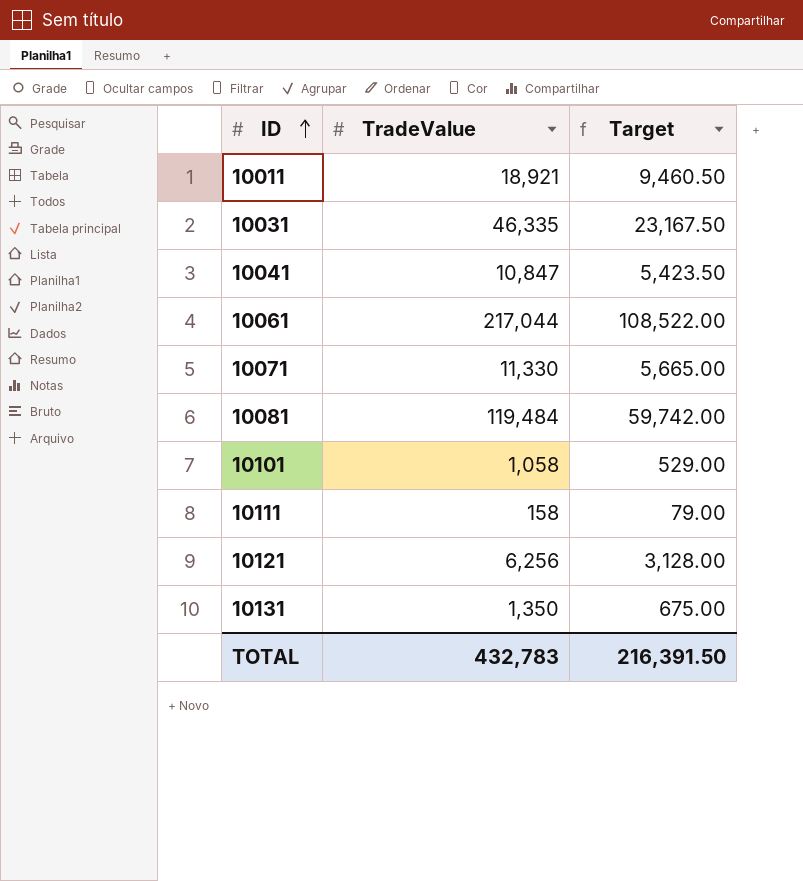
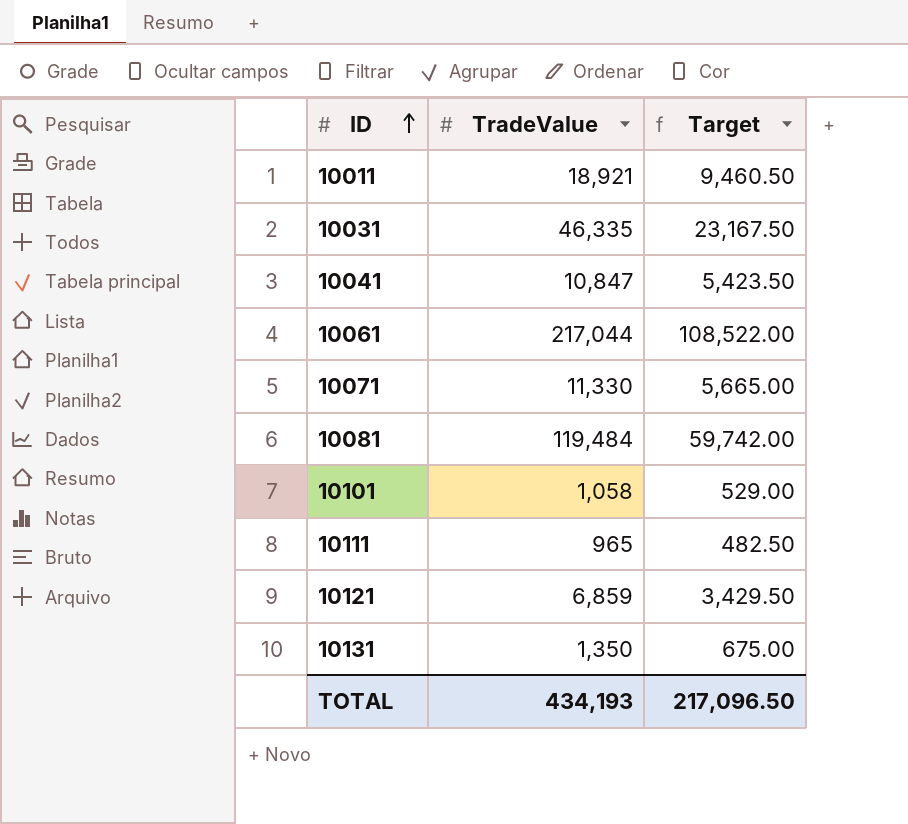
10111 | TradeValue: 158 -> 965
10111 | Target: 79.00 -> 482.50
10121 | TradeValue: 6,256 -> 6,859
10121 | Target: 3,128.00 -> 3,429.50
TOTAL | TradeValue: 432,783 -> 434,193
TOTAL | Target: 216,391.50 -> 217,096.50

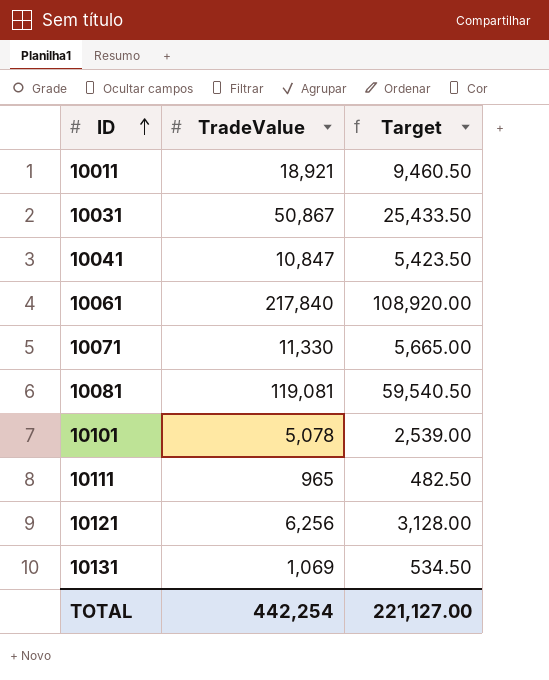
10031 | TradeValue: 46,335 -> 50,867
10031 | Target: 23,167.50 -> 25,433.50
10061 | TradeValue: 217,044 -> 217,840
10061 | Target: 108,522.00 -> 108,920.00
10081 | TradeValue: 119,484 -> 119,081
10081 | Target: 59,742.00 -> 59,540.50
10101 | TradeValue: 1,058 -> 5,078
10101 | Target: 529.00 -> 2,539.00
10121 | TradeValue: 6,859 -> 6,256
10121 | Target: 3,429.50 -> 3,128.00
10131 | TradeValue: 1,350 -> 1,069
10131 | Target: 675.00 -> 534.50
TOTAL | TradeValue: 434,193 -> 442,254
TOTAL | Target: 217,096.50 -> 221,127.00

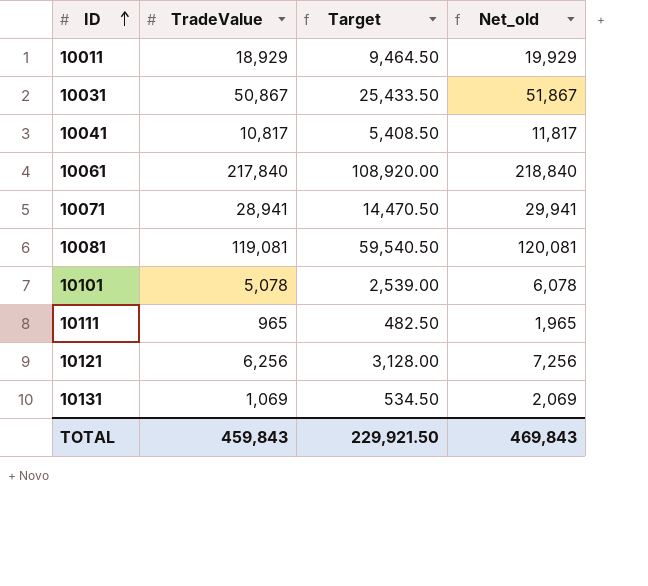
column Net_old | formula: none -> [TradeValue] + 1000
10011 | TradeValue: 18,921 -> 18,929
10011 | Target: 9,460.50 -> 9,464.50
10041 | TradeValue: 10,847 -> 10,817
10041 | Target: 5,423.50 -> 5,408.50
10071 | TradeValue: 11,330 -> 28,941
10071 | Target: 5,665.00 -> 14,470.50
TOTAL | TradeValue: 442,254 -> 459,843
TOTAL | Target: 221,127.00 -> 229,921.50

